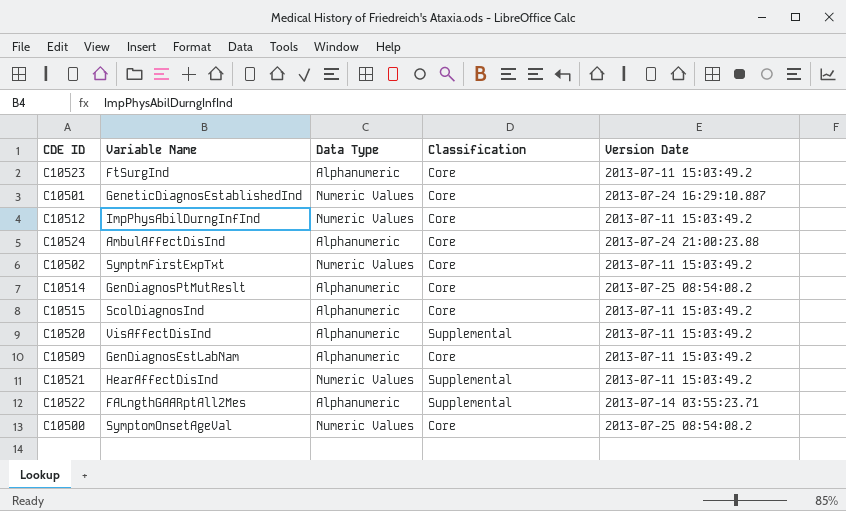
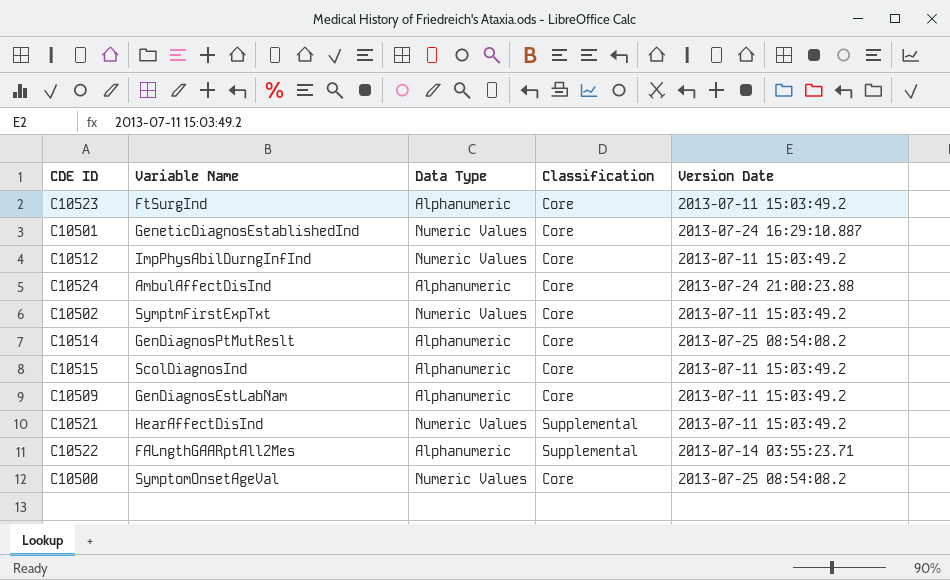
row C10520: VisAffectDisInd | Alphanumeric | Supplemental | 2013-07-11 15:03:49.2 -> none

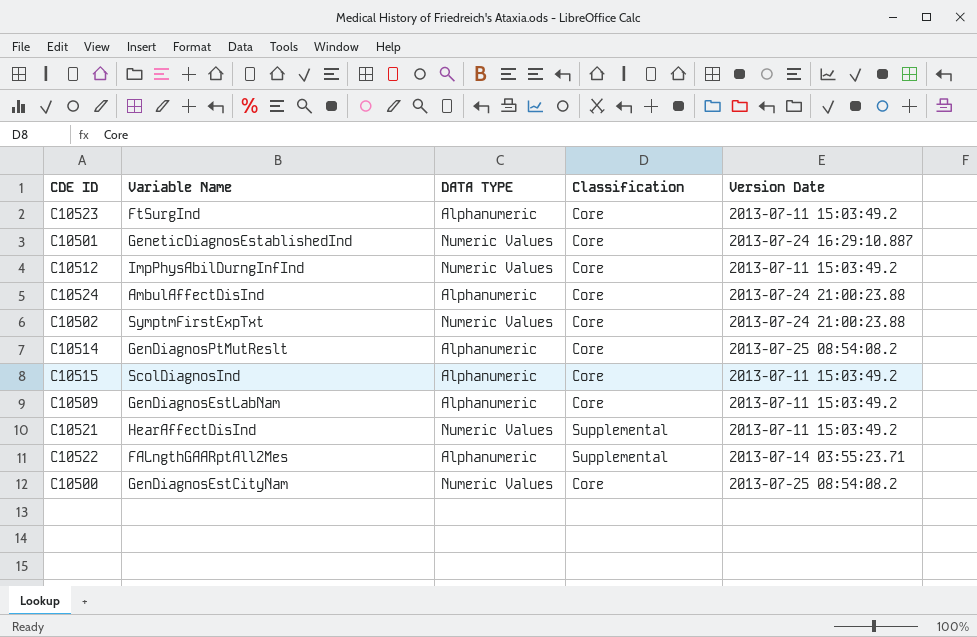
column name: Data Type -> DATA TYPE
C10502 | Version Date: 2013-07-11 15:03:49.2 -> 2013-07-24 21:00:23.88
C10500 | Variable Name: SymptomOnsetAgeVal -> GenDiagnosEstCityNam

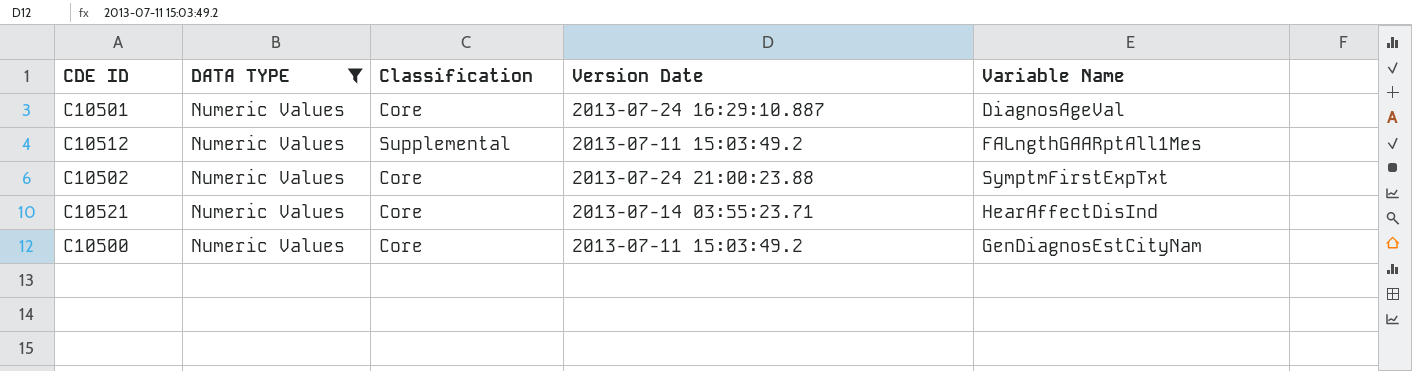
filter: none -> DATA TYPE = Numeric Values
column Variable Name | position: 2 -> 5
C10501 | Variable Name: GeneticDiagnosEstablishedInd -> DiagnosAgeVal
C10512 | Classification: Core -> Supplemental
C10512 | Variable Name: ImpPhysAbilDurngInfInd -> FALngthGAARptAll1Mes
C10521 | Classification: Supplemental -> Core
C10521 | Version Date: 2013-07-11 15:03:49.2 -> 2013-07-14 03:55:23.71
C10500 | Version Date: 2013-07-25 08:54:08.2 -> 2013-07-11 15:03:49.2

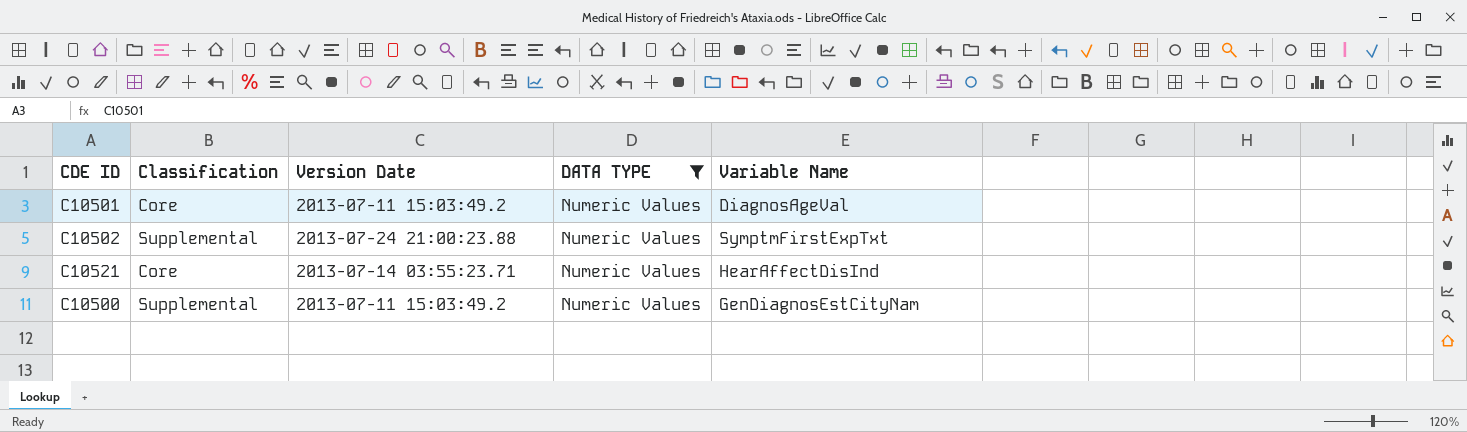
column DATA TYPE | position: 2 -> 4
row C10512: Numeric Values | Supplemental | 2013-07-11 15:03:49.2 | FALngthGAARptAll1Mes -> none
C10501 | Version Date: 2013-07-24 16:29:10.887 -> 2013-07-11 15:03:49.2
C10502 | Classification: Core -> Supplemental
C10500 | Classification: Core -> Supplemental

